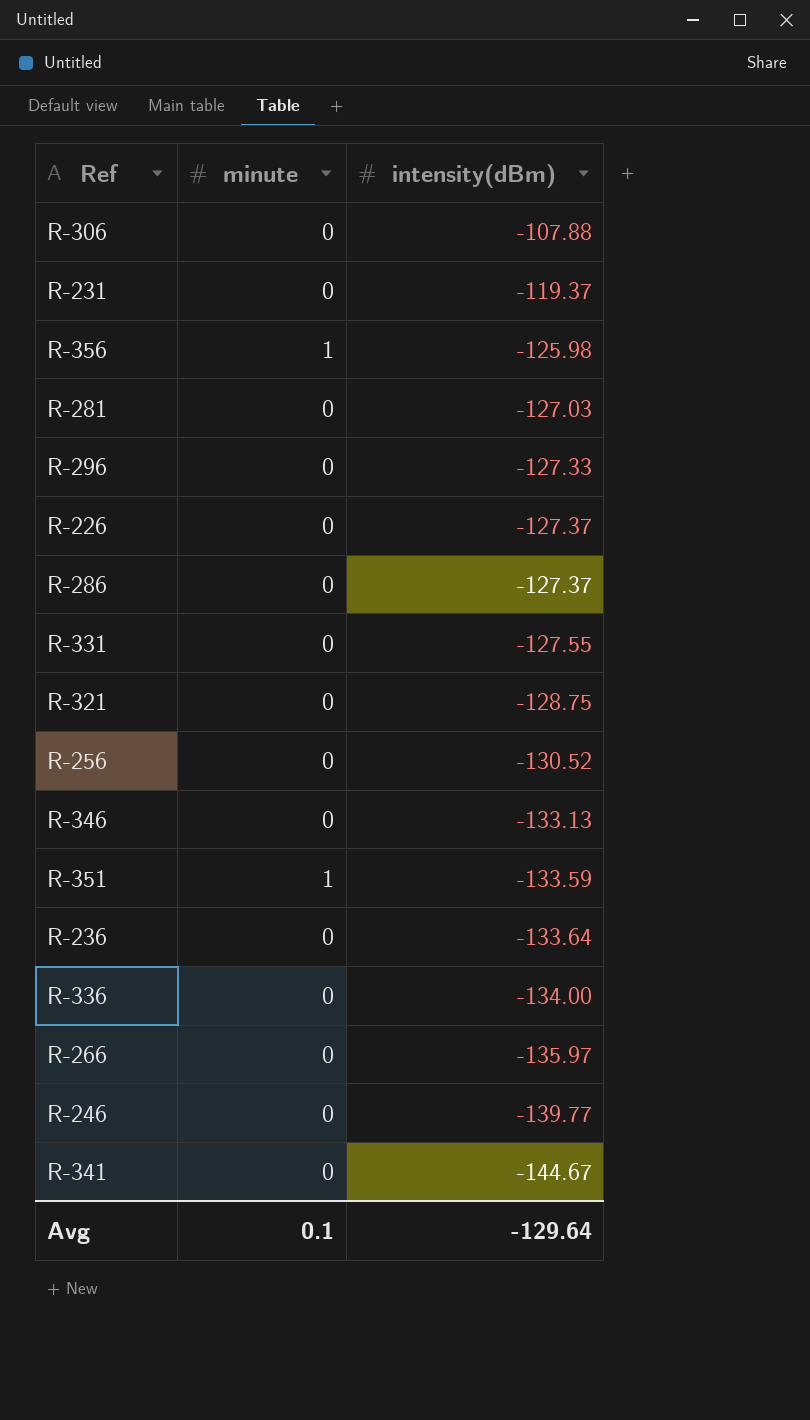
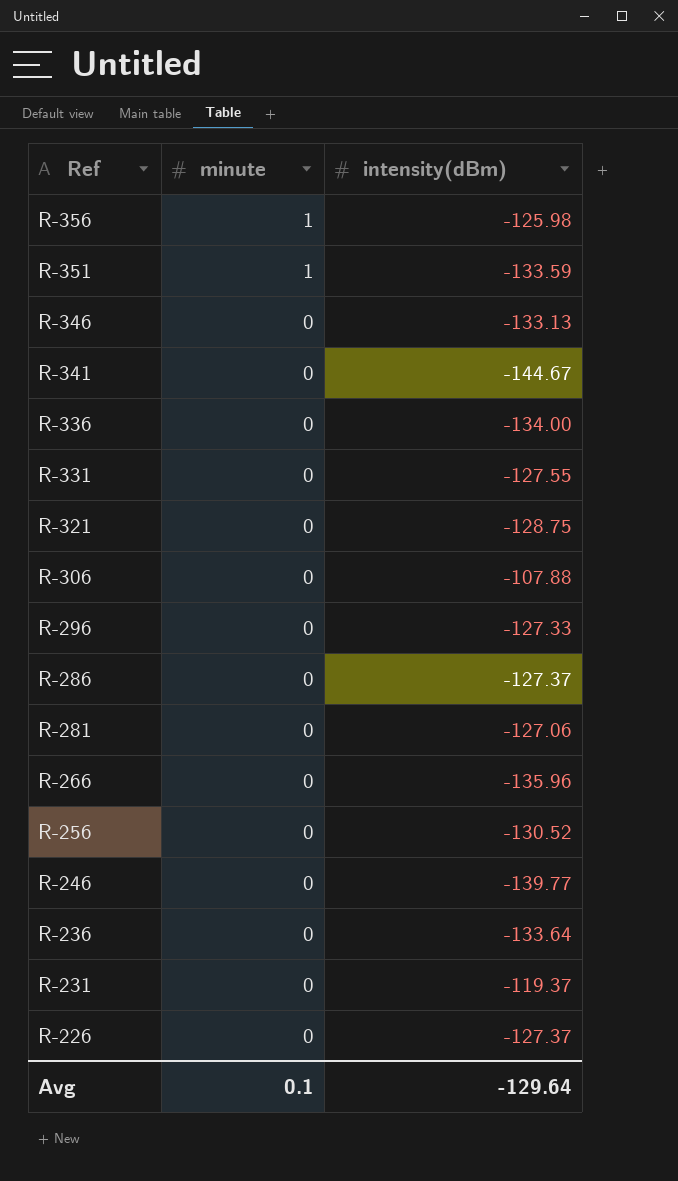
row order: intensity(dBm) descending -> Ref descending
R-281 | intensity(dBm): -127.03 -> -127.06
R-266 | intensity(dBm): -135.97 -> -135.96

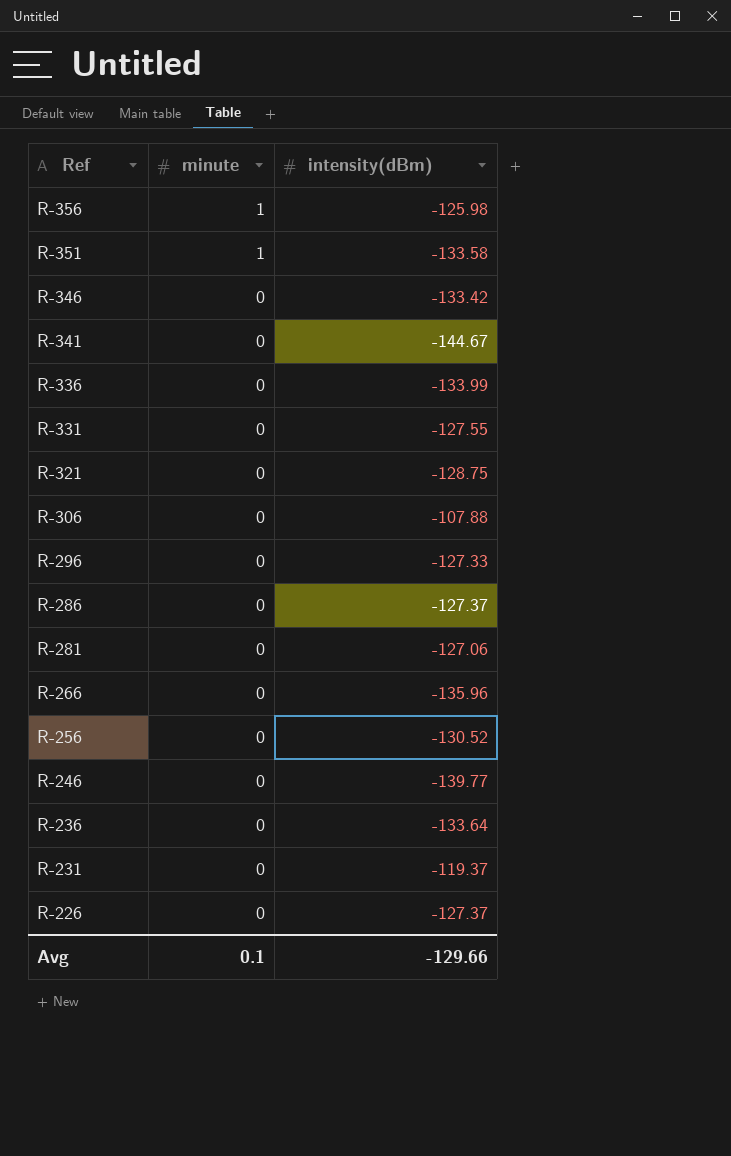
R-351 | intensity(dBm): -133.59 -> -133.58
R-346 | intensity(dBm): -133.13 -> -133.42
R-336 | intensity(dBm): -134.00 -> -133.99
Avg | intensity(dBm): -129.64 -> -129.66

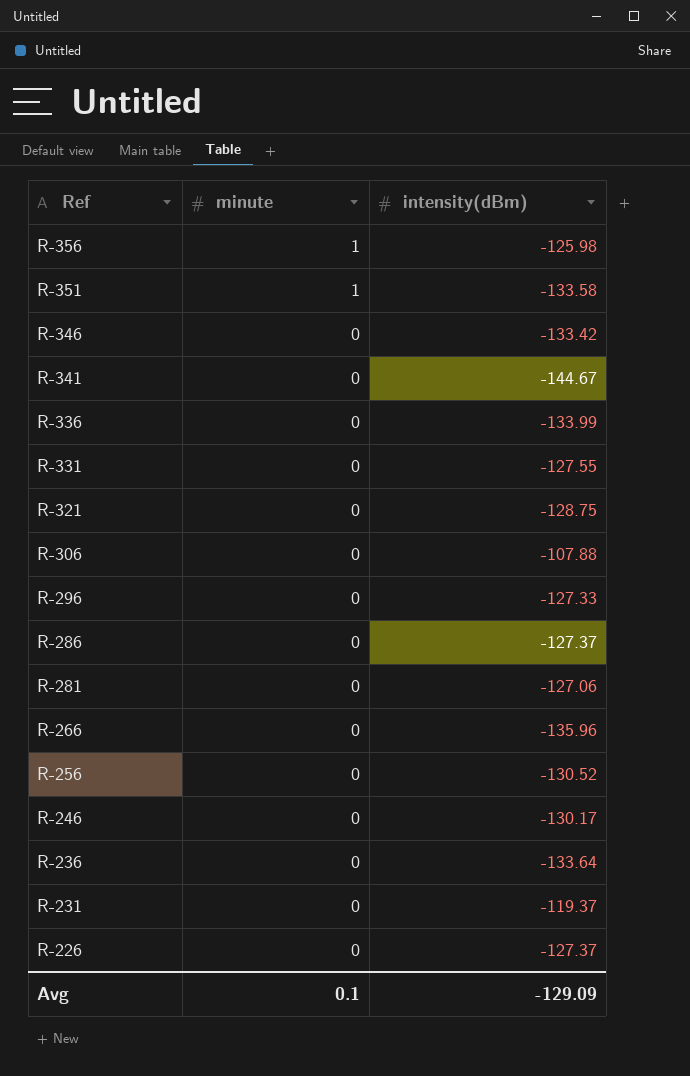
R-246 | intensity(dBm): -139.77 -> -130.17
Avg | intensity(dBm): -129.66 -> -129.09

